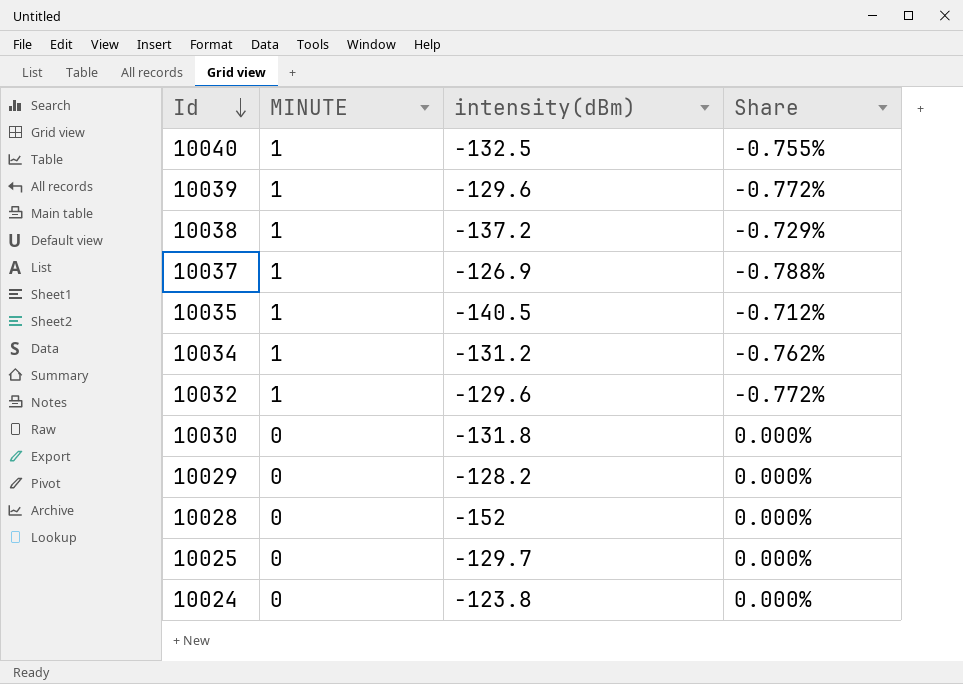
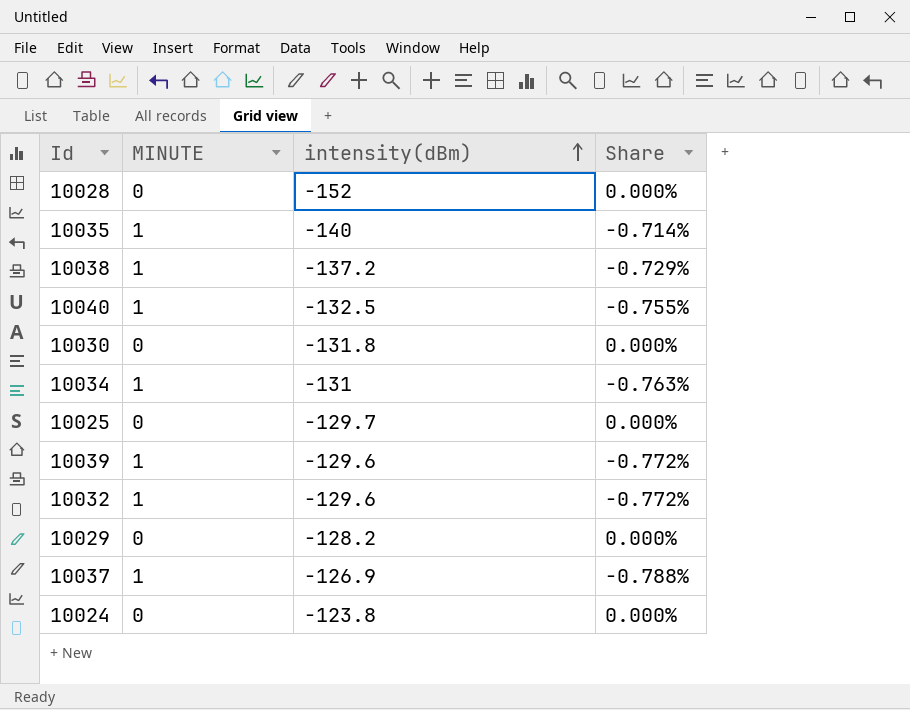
row order: Id descending -> intensity(dBm) ascending
10035 | intensity(dBm): -140.5 -> -140
10035 | Share: -0.712% -> -0.714%
10034 | intensity(dBm): -131.2 -> -131
10034 | Share: -0.762% -> -0.763%

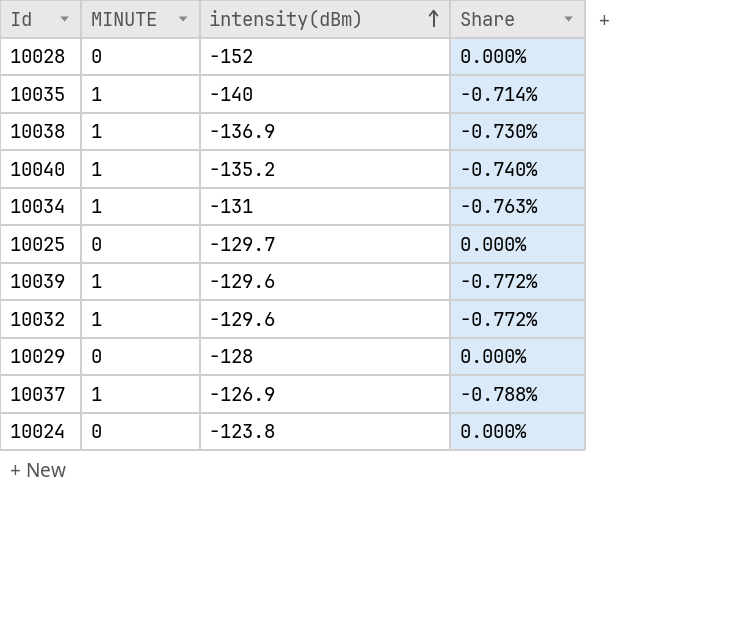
row 10030: 0 | -131.8 | 0.000% -> none
10038 | intensity(dBm): -137.2 -> -136.9
10038 | Share: -0.729% -> -0.730%
10040 | intensity(dBm): -132.5 -> -135.2
10040 | Share: -0.755% -> -0.740%
10029 | intensity(dBm): -128.2 -> -128

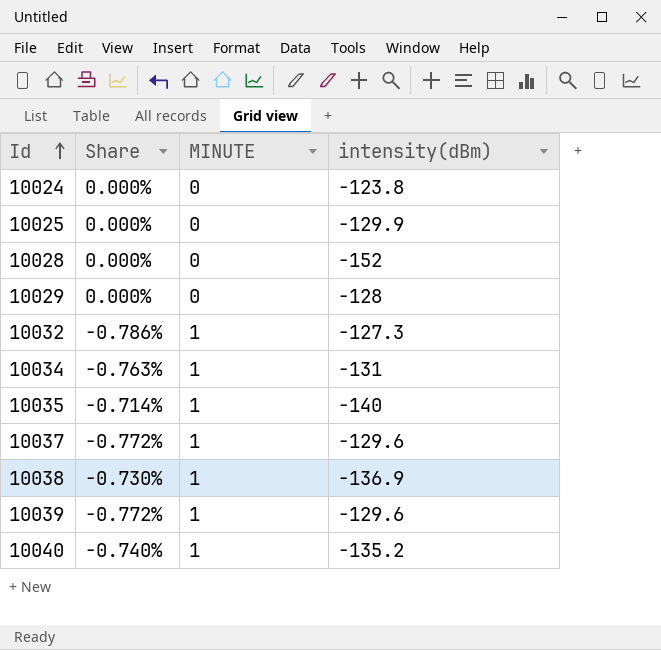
row order: intensity(dBm) ascending -> Id ascending
column Share | position: 4 -> 2
10025 | intensity(dBm): -129.7 -> -129.9
10032 | Share: -0.772% -> -0.786%
10032 | intensity(dBm): -129.6 -> -127.3
10037 | Share: -0.788% -> -0.772%
10037 | intensity(dBm): -126.9 -> -129.6

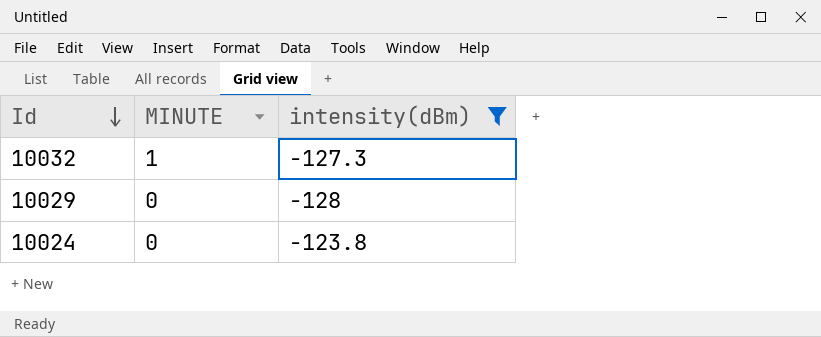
filter: none -> intensity(dBm) >= -128
row order: Id ascending -> Id descending
column Share | formula: [MINUTE] / [intensity(dBm)] -> none

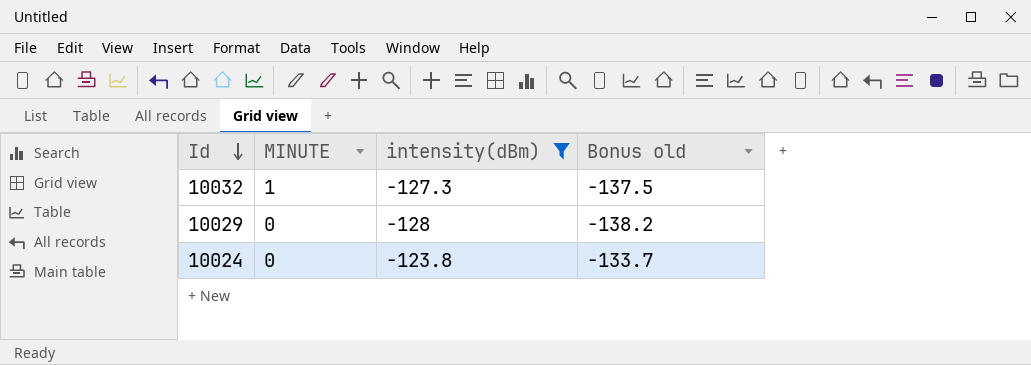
column Bonus old | formula: none -> [intensity(dBm)] * 1.08

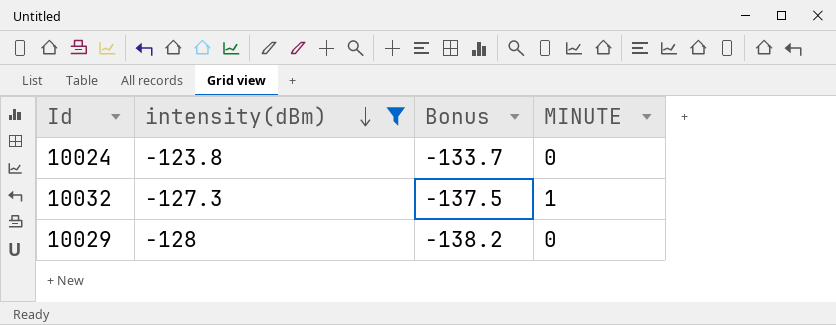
row order: Id descending -> intensity(dBm) descending
column name: Bonus old -> Bonus
column MINUTE | position: 2 -> 4

